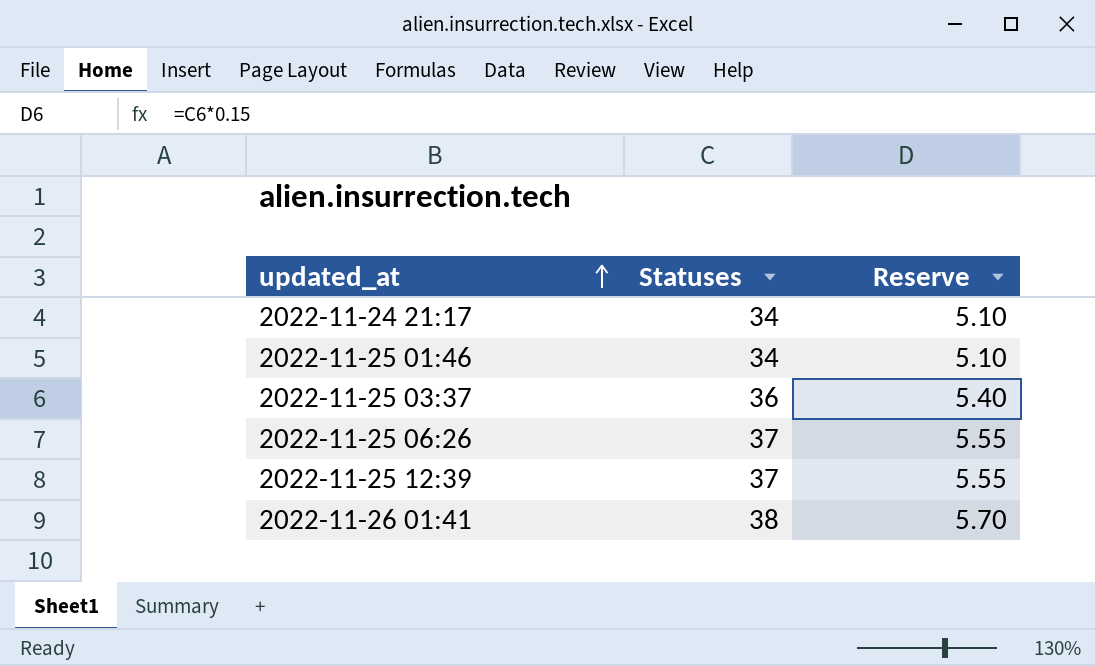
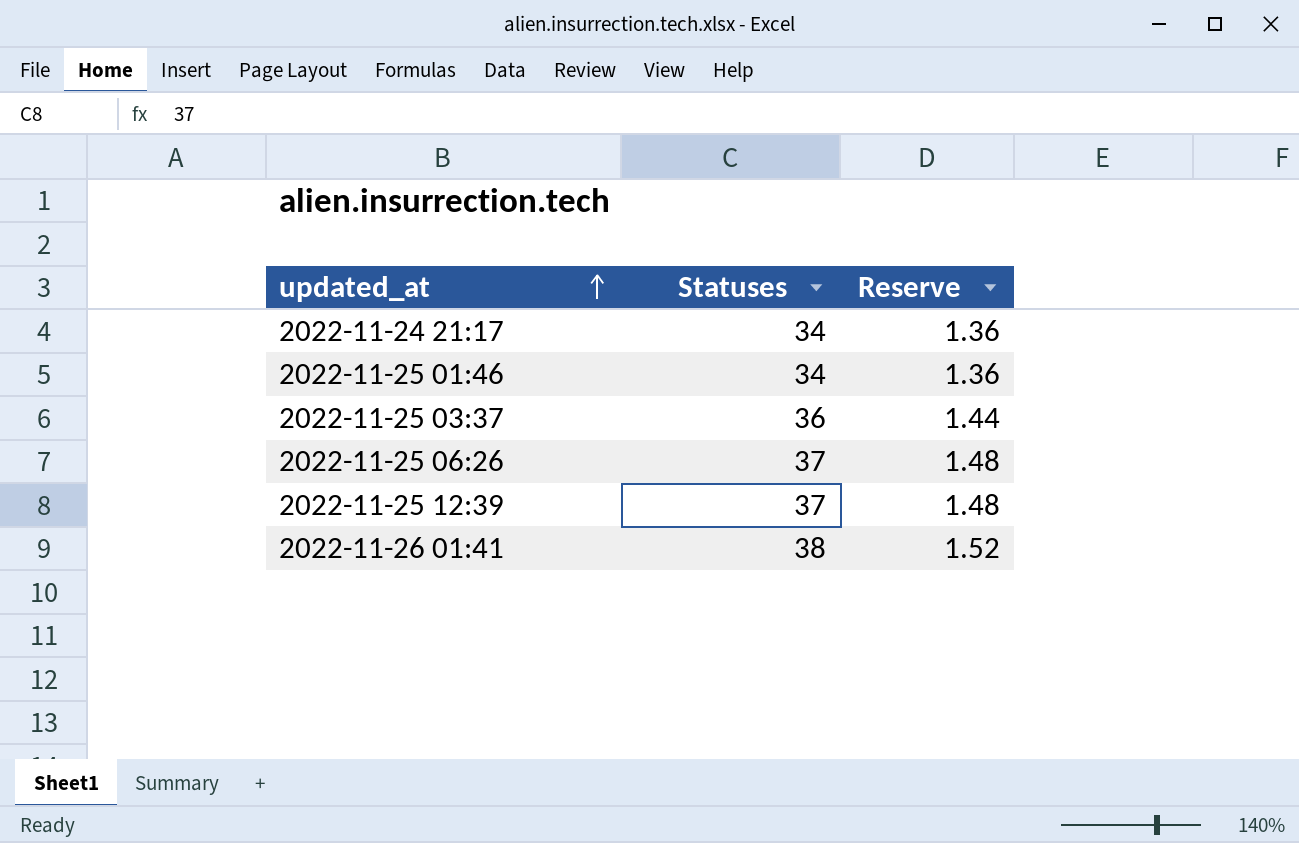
column Reserve | formula: [Statuses] * 0.15 -> [Statuses] * 0.04

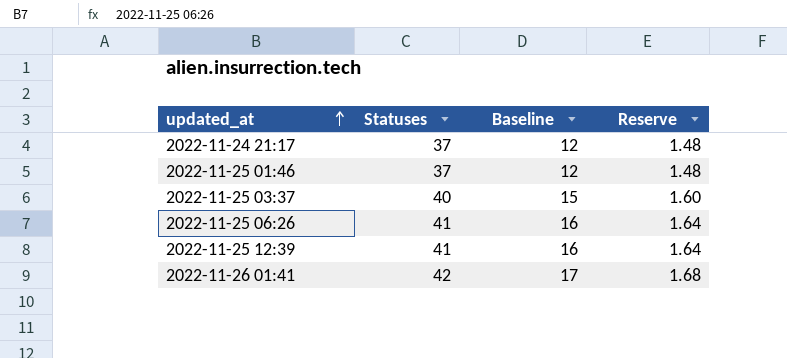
column Baseline | formula: none -> [Statuses] - 25
2022-11-24 21:17 | Statuses: 34 -> 37
2022-11-24 21:17 | Reserve: 1.36 -> 1.48
2022-11-25 01:46 | Statuses: 34 -> 37
2022-11-25 01:46 | Reserve: 1.36 -> 1.48
2022-11-25 03:37 | Statuses: 36 -> 40
2022-11-25 03:37 | Reserve: 1.44 -> 1.60
2022-11-25 06:26 | Statuses: 37 -> 41
2022-11-25 06:26 | Reserve: 1.48 -> 1.64
2022-11-25 12:39 | Statuses: 37 -> 41
2022-11-25 12:39 | Reserve: 1.48 -> 1.64
2022-11-26 01:41 | Statuses: 38 -> 42
2022-11-26 01:41 | Reserve: 1.52 -> 1.68

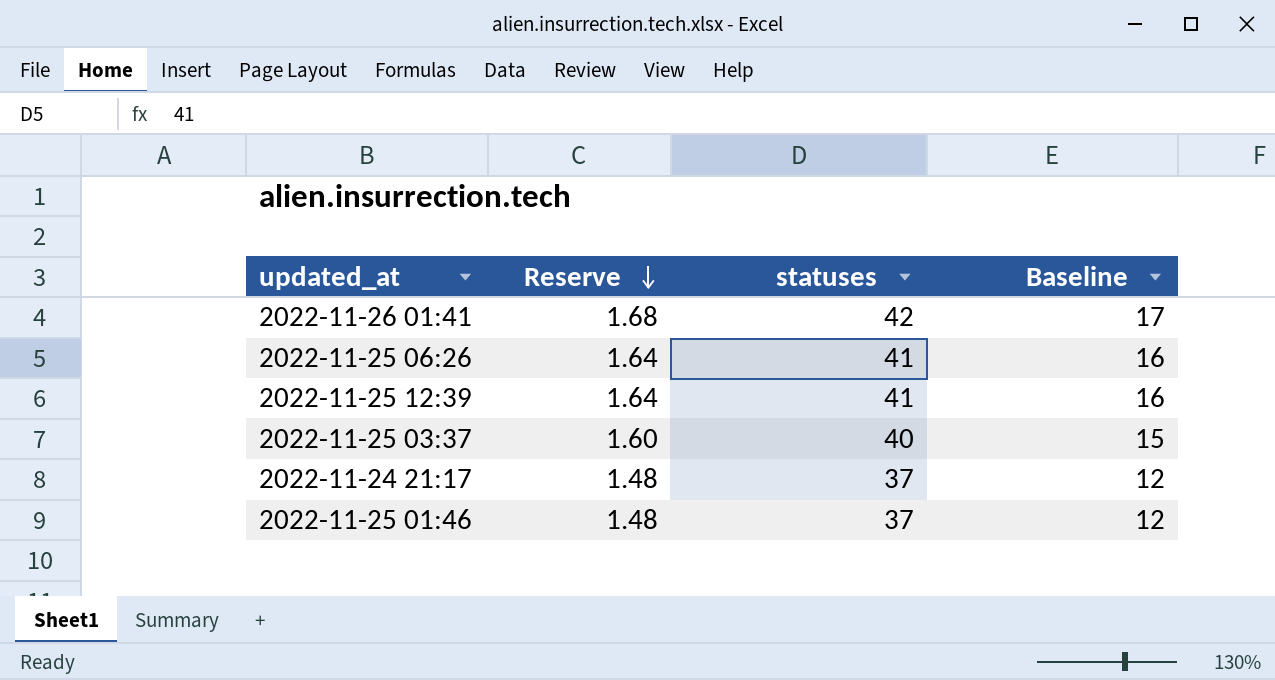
row order: updated_at ascending -> Reserve descending
column Reserve | position: 4 -> 2
column name: Statuses -> statuses

